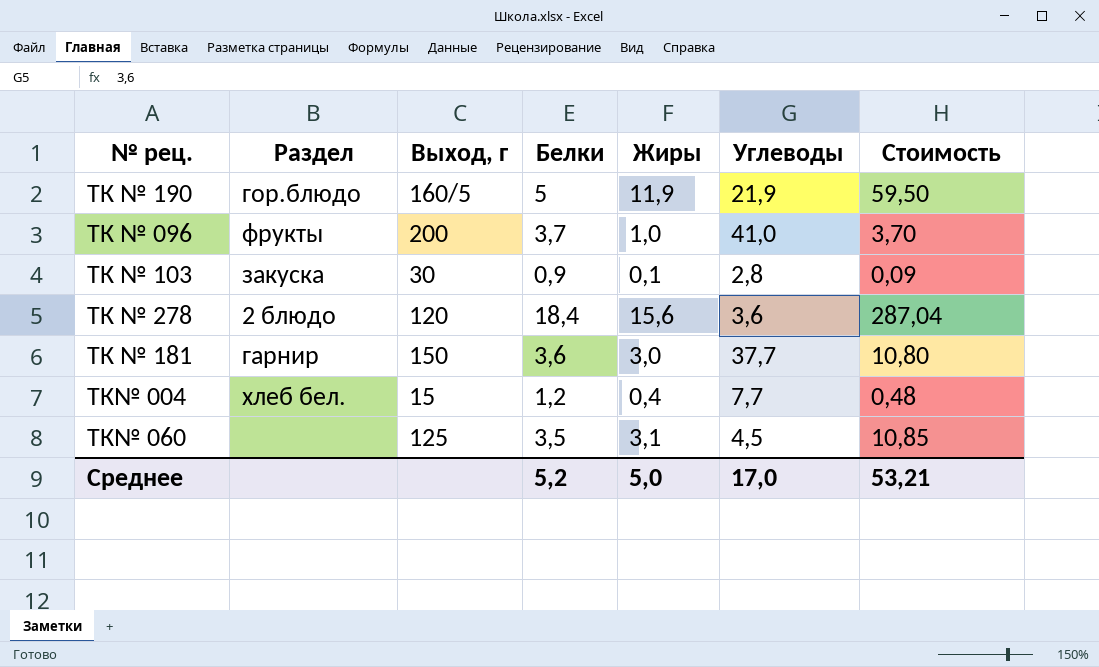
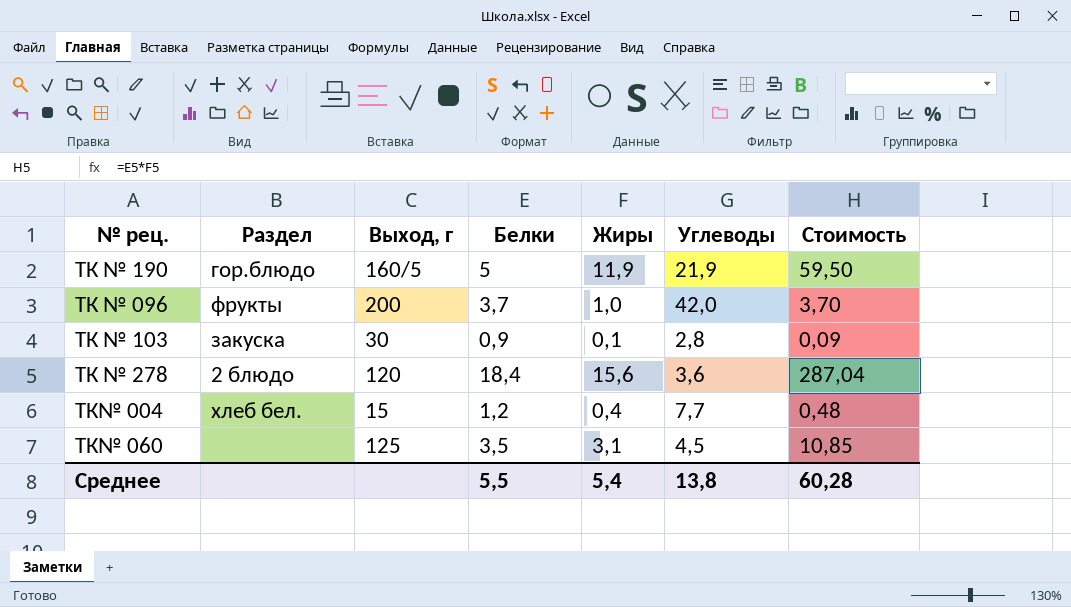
row ТК № 181: гарнир | 150 | 3,6 | 3,0 | 37,7 | 10,80 -> none
ТК № 096 | Углеводы: 41,0 -> 42,0
Среднее | Белки: 5,2 -> 5,5
Среднее | Жиры: 5,0 -> 5,4
Среднее | Углеводы: 17,0 -> 13,8
Среднее | Стоимость: 53,21 -> 60,28

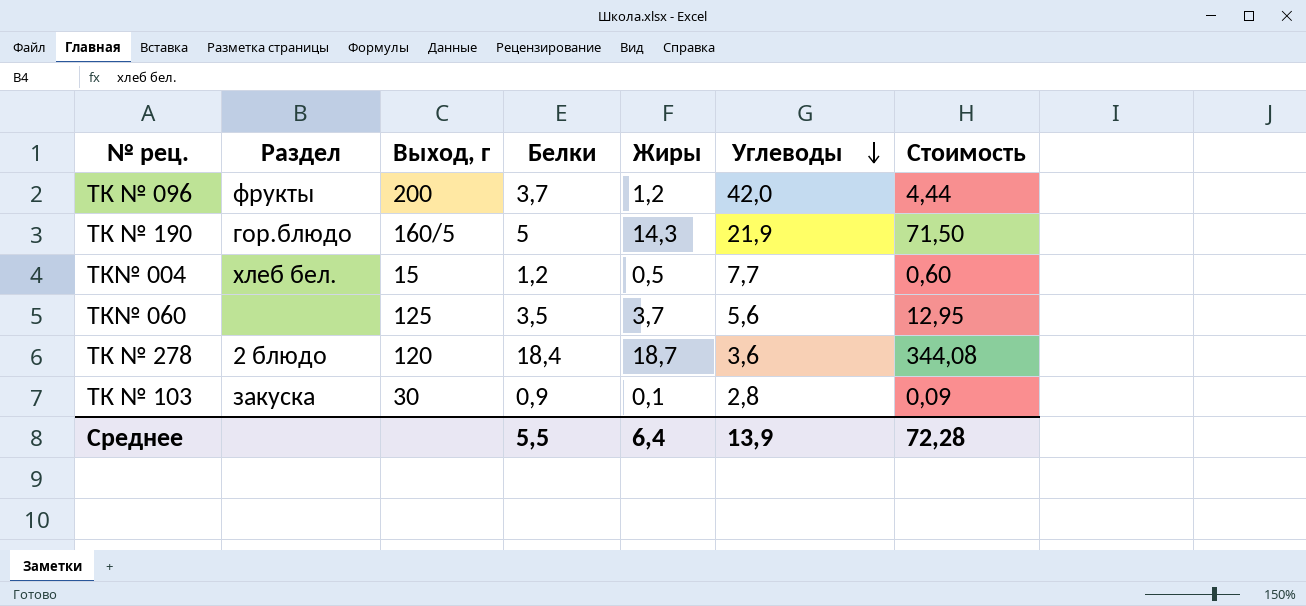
row order: none -> Углеводы descending
ТК № 096 | Жиры: 1,0 -> 1,2
ТК № 096 | Стоимость: 3,70 -> 4,44
ТК № 190 | Жиры: 11,9 -> 14,3
ТК № 190 | Стоимость: 59,50 -> 71,50
ТК№ 004 | Жиры: 0,4 -> 0,5
ТК№ 004 | Стоимость: 0,48 -> 0,60
ТК№ 060 | Жиры: 3,1 -> 3,7
ТК№ 060 | Углеводы: 4,5 -> 5,6
ТК№ 060 | Стоимость: 10,85 -> 12,95
ТК № 278 | Жиры: 15,6 -> 18,7
ТК № 278 | Стоимость: 287,04 -> 344,08
Среднее | Жиры: 5,4 -> 6,4
Среднее | Углеводы: 13,8 -> 13,9
Среднее | Стоимость: 60,28 -> 72,28

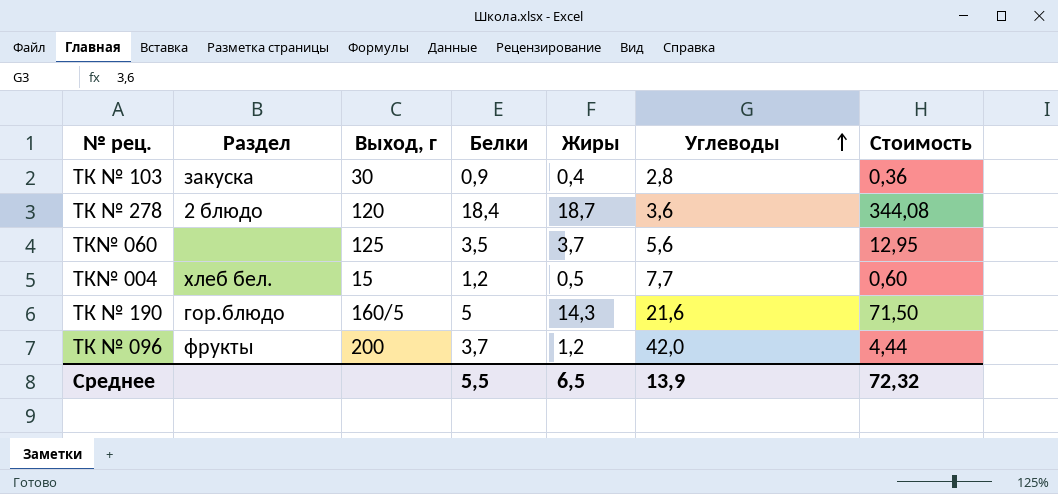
row order: Углеводы descending -> Углеводы ascending
ТК № 103 | Жиры: 0,1 -> 0,4
ТК № 103 | Стоимость: 0,09 -> 0,36
ТК № 190 | Углеводы: 21,9 -> 21,6
Среднее | Жиры: 6,4 -> 6,5
Среднее | Стоимость: 72,28 -> 72,32

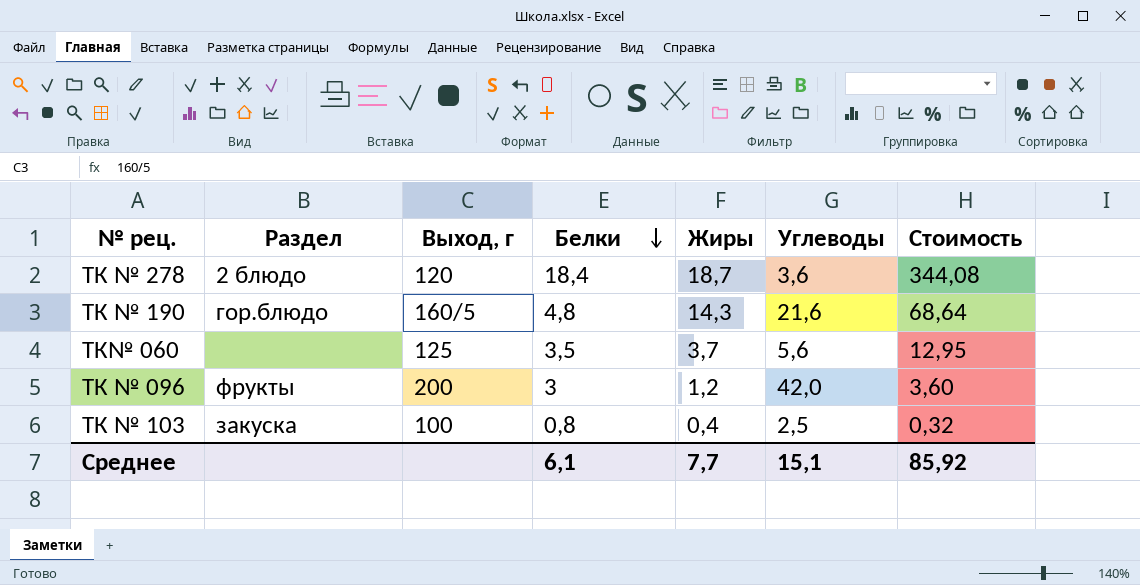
row order: Углеводы ascending -> Белки descending
row ТК№ 004: хлеб бел. | 15 | 1,2 | 0,5 | 7,7 | 0,60 -> none
ТК № 190 | Белки: 5 -> 4,8
ТК № 190 | Стоимость: 71,50 -> 68,64
ТК № 096 | Белки: 3,7 -> 3
ТК № 096 | Стоимость: 4,44 -> 3,60
ТК № 103 | Выход, г: 30 -> 100
ТК № 103 | Белки: 0,9 -> 0,8
ТК № 103 | Углеводы: 2,8 -> 2,5
ТК № 103 | Стоимость: 0,36 -> 0,32
Среднее | Белки: 5,5 -> 6,1
Среднее | Жиры: 6,5 -> 7,7
Среднее | Углеводы: 13,9 -> 15,1
Среднее | Стоимость: 72,32 -> 85,92

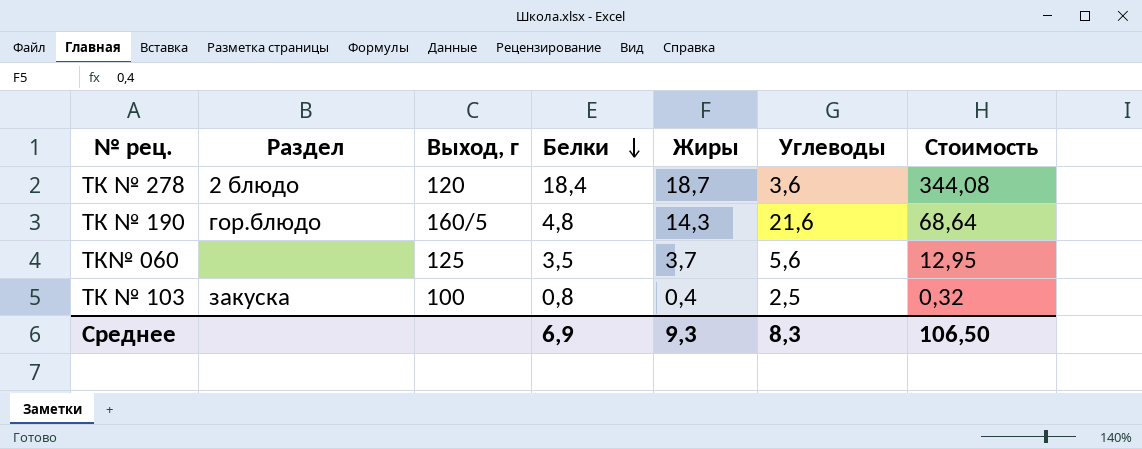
row ТК № 096: фрукты | 200 | 3 | 1,2 | 42,0 | 3,60 -> none
Среднее | Белки: 6,1 -> 6,9
Среднее | Жиры: 7,7 -> 9,3
Среднее | Углеводы: 15,1 -> 8,3
Среднее | Стоимость: 85,92 -> 106,50

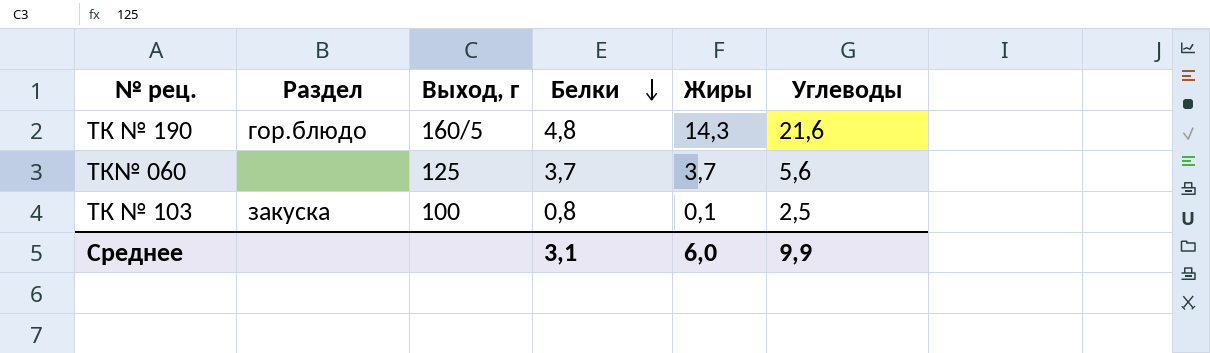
column Стоимость | formula: [Белки] * [Жиры] -> none
row ТК № 278: 2 блюдо | 120 | 18,4 | 18,7 | 3,6 | 344,08 -> none
ТК№ 060 | Белки: 3,5 -> 3,7
ТК № 103 | Жиры: 0,4 -> 0,1
Среднее | Белки: 6,9 -> 3,1
Среднее | Жиры: 9,3 -> 6,0
Среднее | Углеводы: 8,3 -> 9,9

